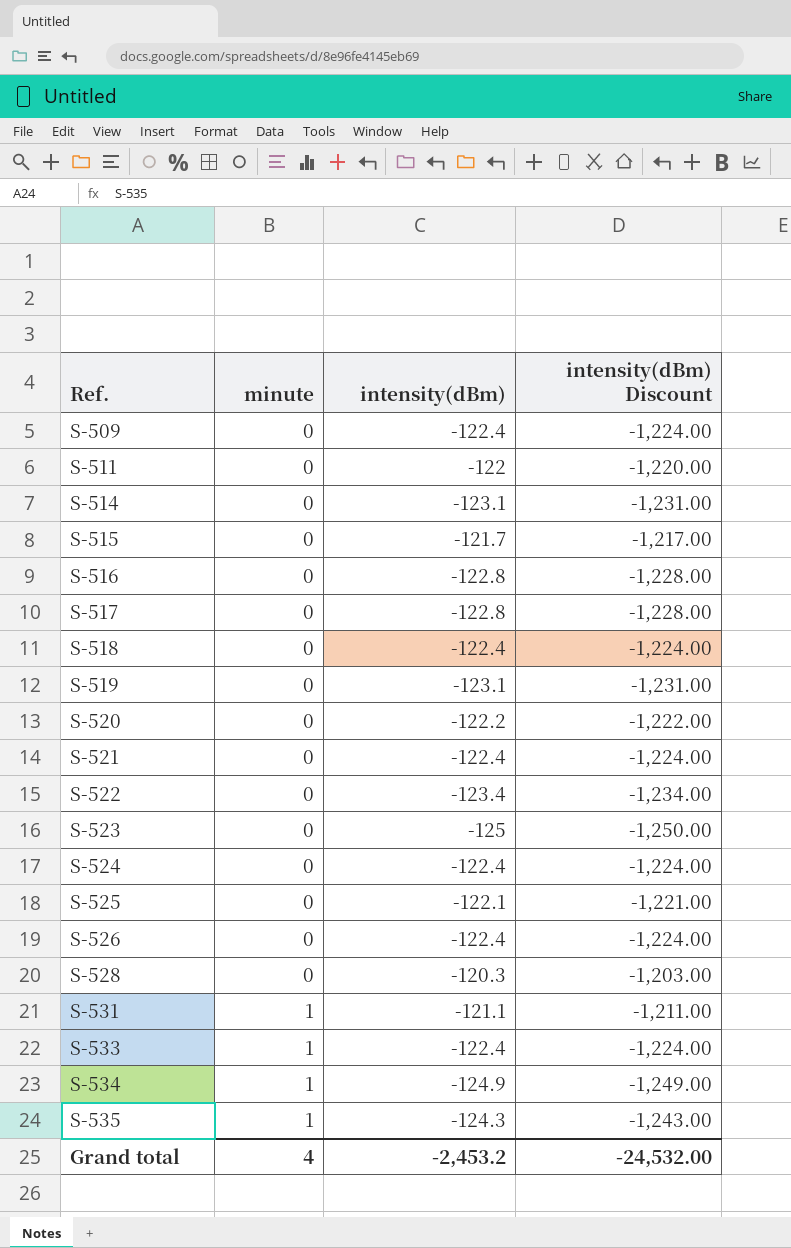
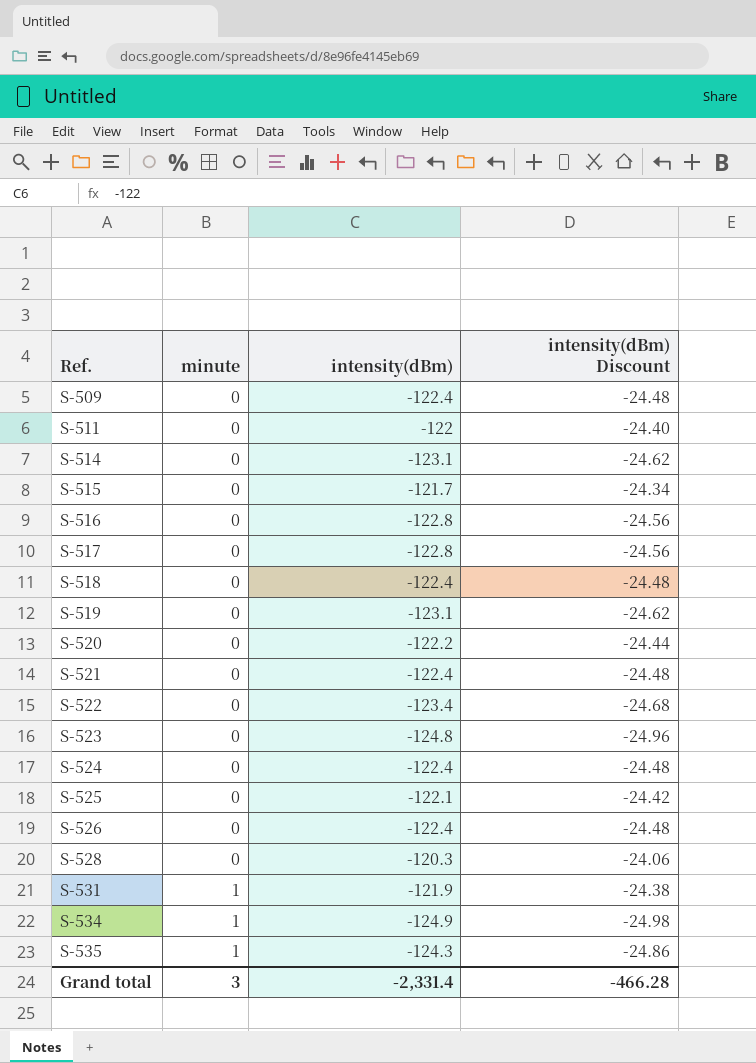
column intensity(dBm) Discount | formula: [intensity(dBm)] * 10 -> [intensity(dBm)] * 0.2
row S-533: 1 | -122.4 | -1,224.00 -> none
S-523 | intensity(dBm): -125 -> -124.8
S-531 | intensity(dBm): -121.1 -> -121.9
Grand total | minute: 4 -> 3
Grand total | intensity(dBm): -2,453.2 -> -2,331.4
Grand total | intensity(dBm) Discount: -24,532.00 -> -466.28

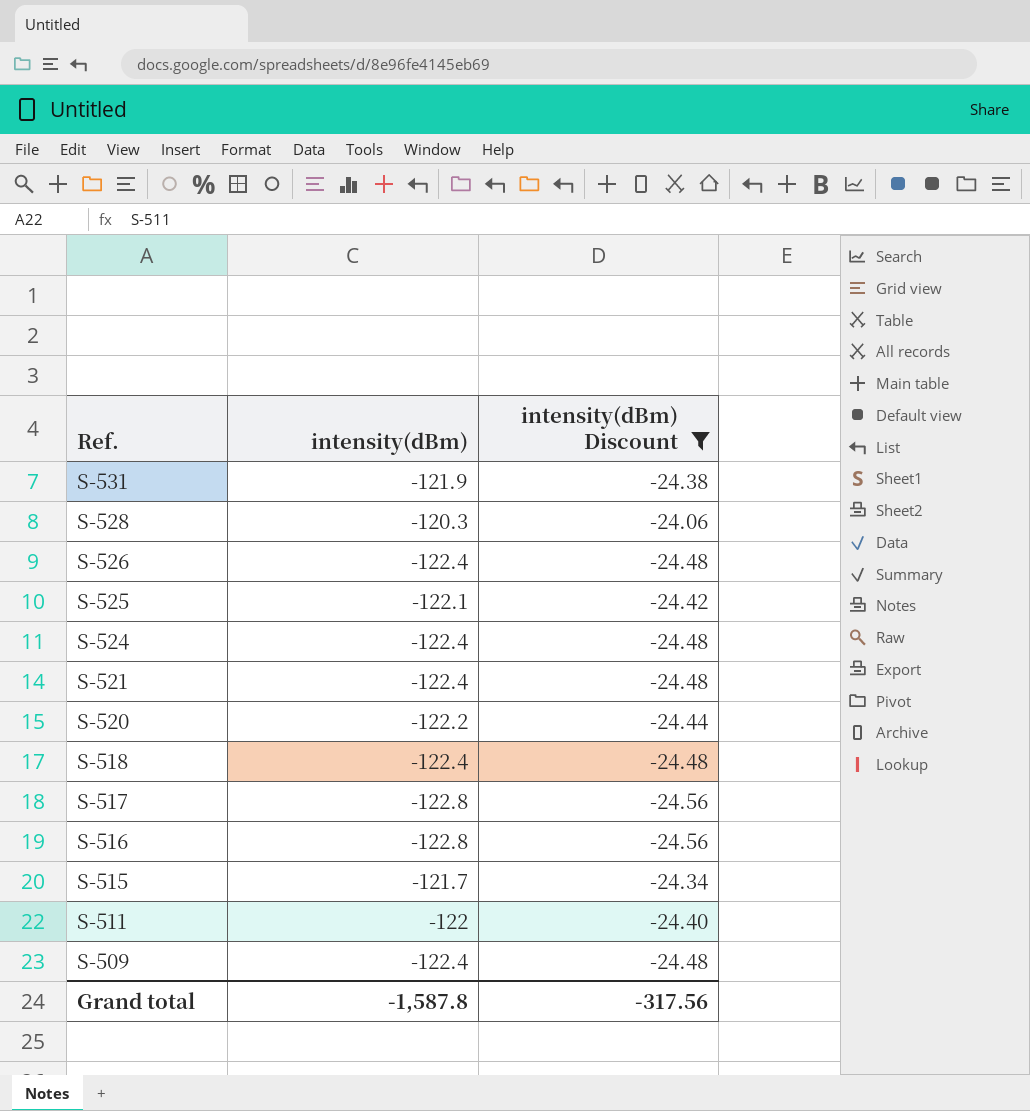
filter: none -> intensity(dBm) Discount >= -24.56
row order: Ref. ascending -> Ref. descending
column minute | position: 2 -> none
Grand total | intensity(dBm): -2,331.4 -> -1,587.8
Grand total | intensity(dBm) Discount: -466.28 -> -317.56

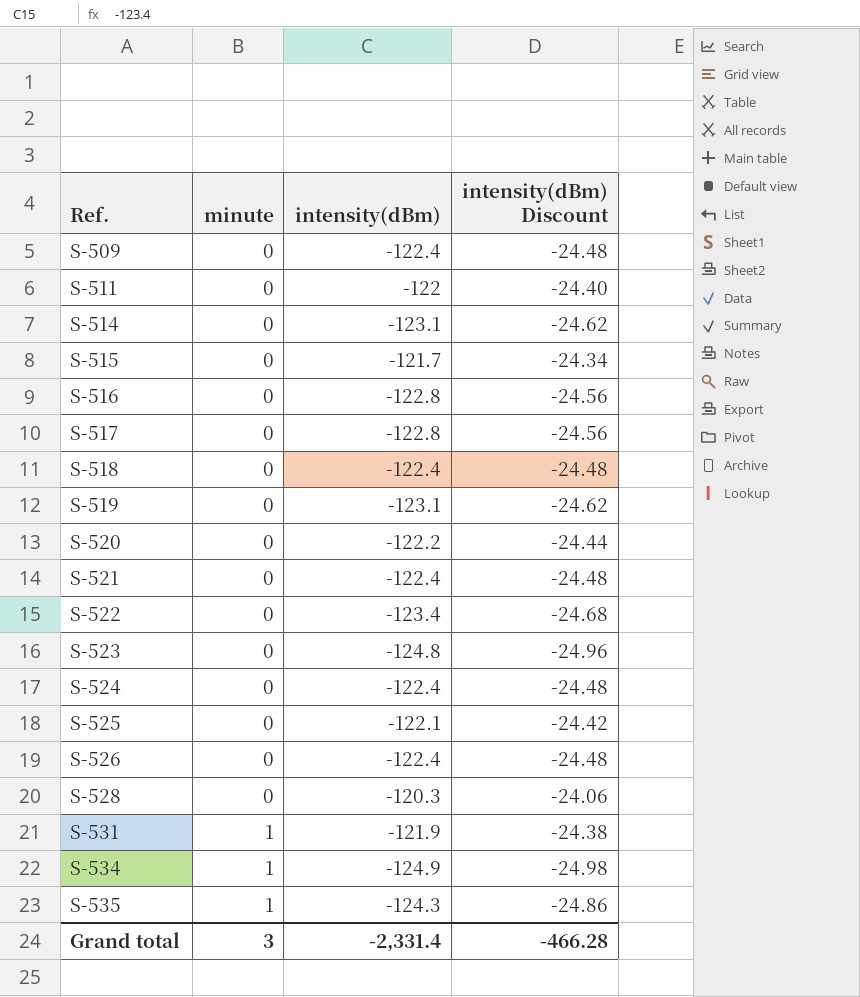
filter: intensity(dBm) Discount >= -24.56 -> none
row order: Ref. descending -> Ref. ascending
column minute | position: none -> 2
Grand total | intensity(dBm): -1,587.8 -> -2,331.4
Grand total | intensity(dBm) Discount: -317.56 -> -466.28

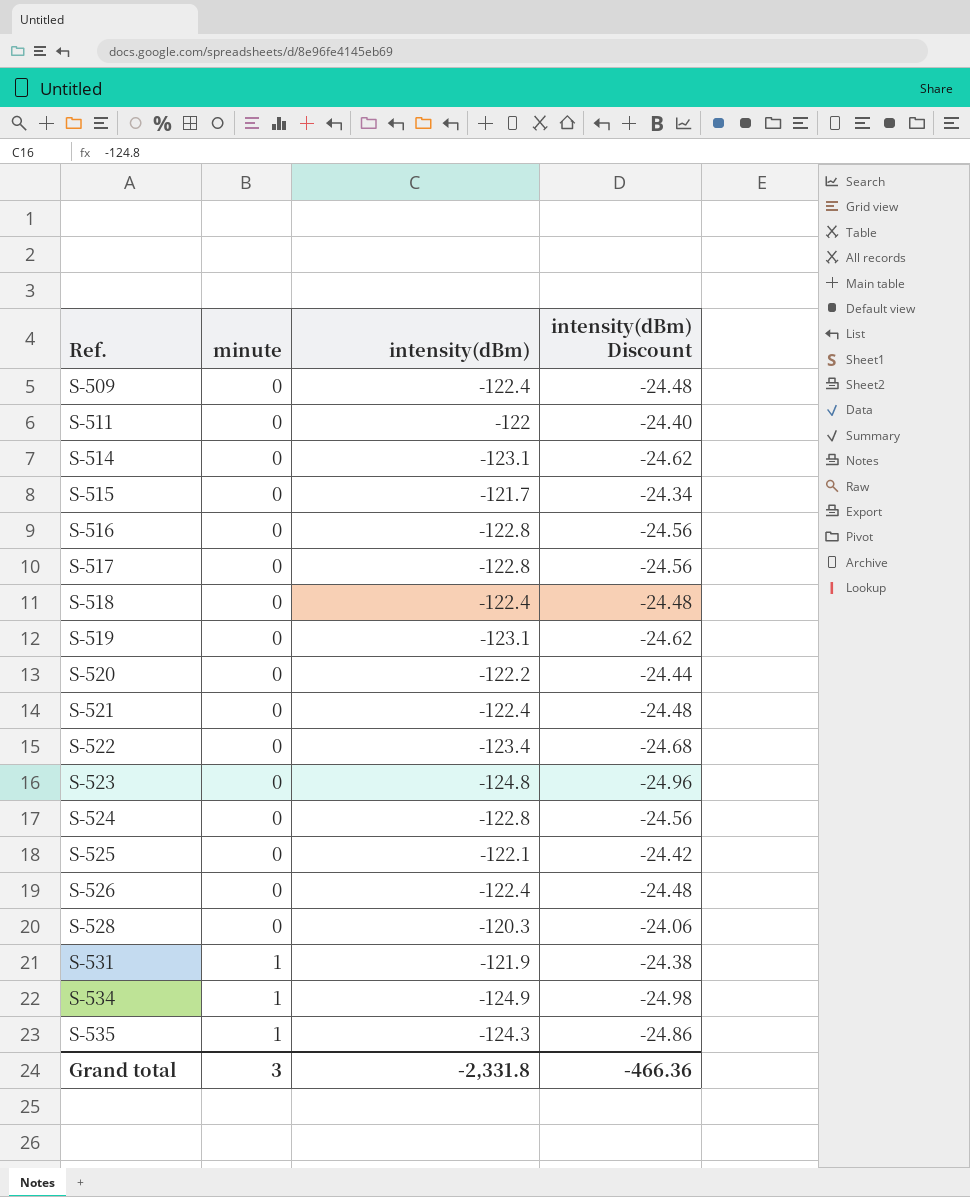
S-524 | intensity(dBm): -122.4 -> -122.8
S-524 | intensity(dBm) Discount: -24.48 -> -24.56
Grand total | intensity(dBm): -2,331.4 -> -2,331.8
Grand total | intensity(dBm) Discount: -466.28 -> -466.36

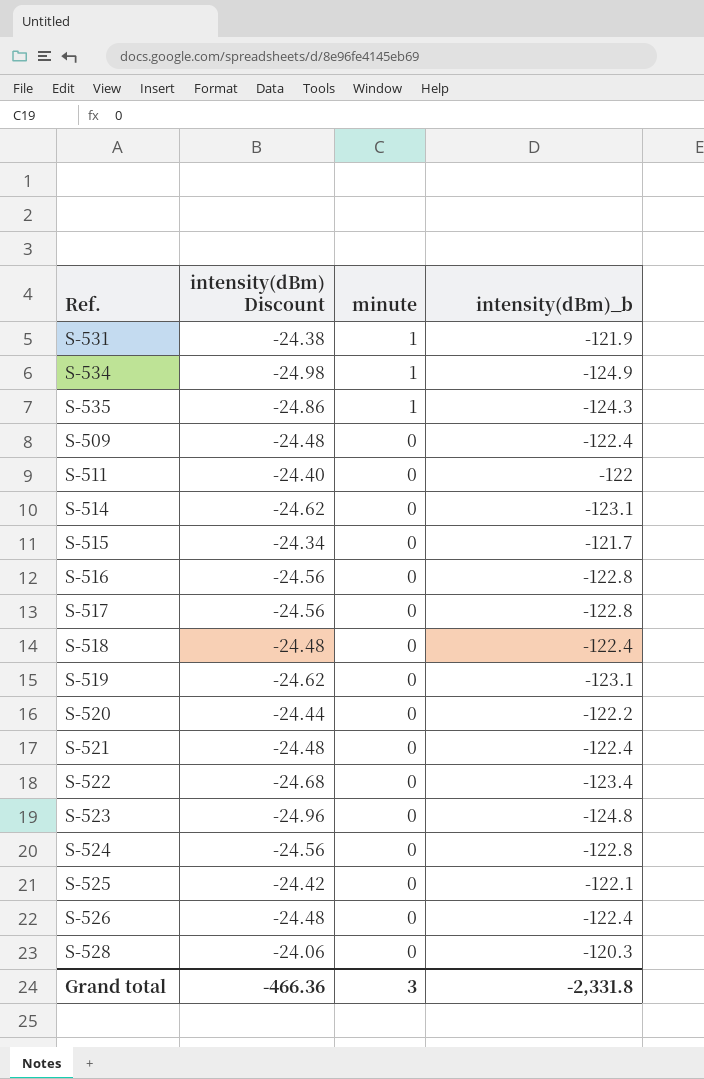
row order: Ref. ascending -> minute descending
column intensity(dBm) Discount | position: 4 -> 2
column name: intensity(dBm) -> intensity(dBm)_b

